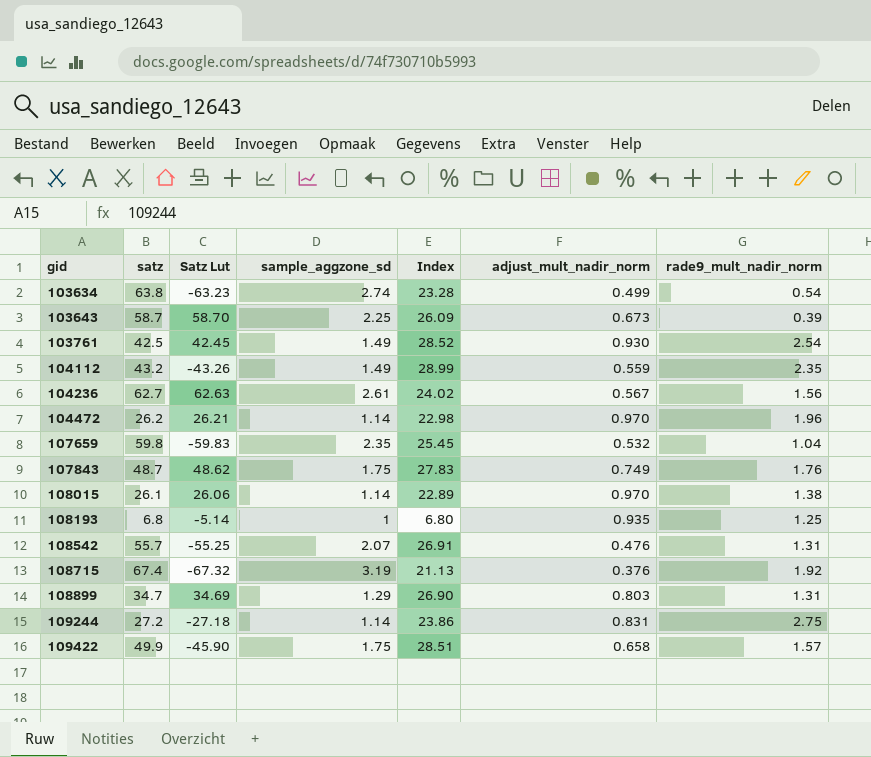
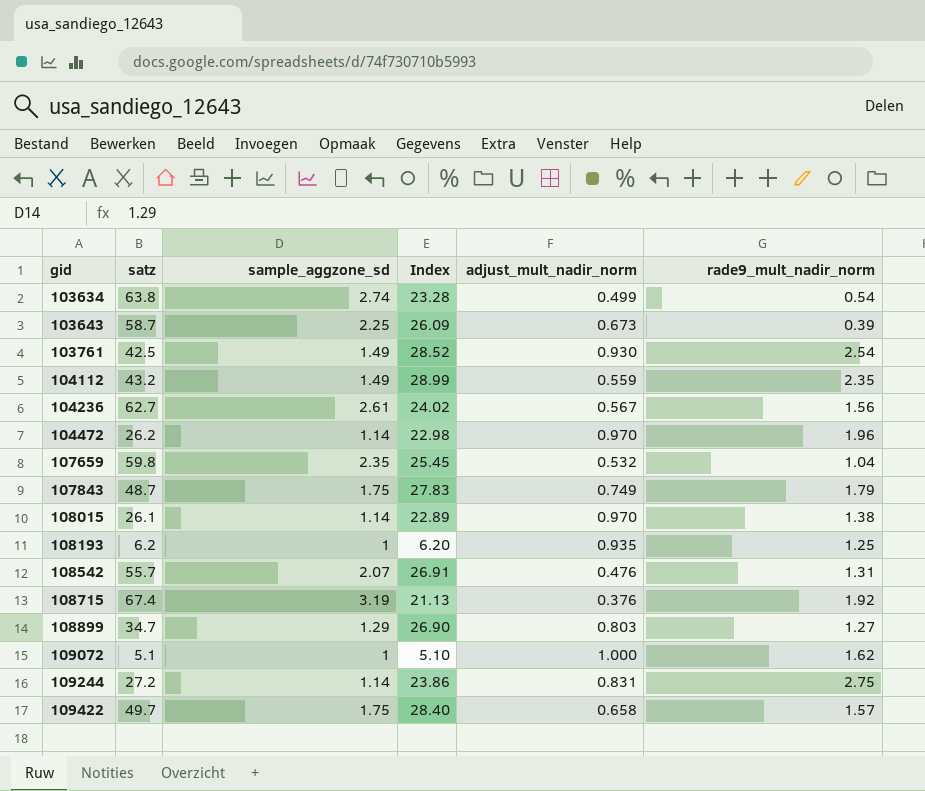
column Satz Lut | position: 3 -> none
107843 | rade9_mult_nadir_norm: 1.76 -> 1.79
108193 | satz: 6.8 -> 6.2
108193 | Index: 6.80 -> 6.20
108899 | rade9_mult_nadir_norm: 1.31 -> 1.27
row 109072: none -> 5.1 | 1 | 5.10 | 1.000 | 1.62
109422 | satz: 49.9 -> 49.7
109422 | Index: 28.51 -> 28.40

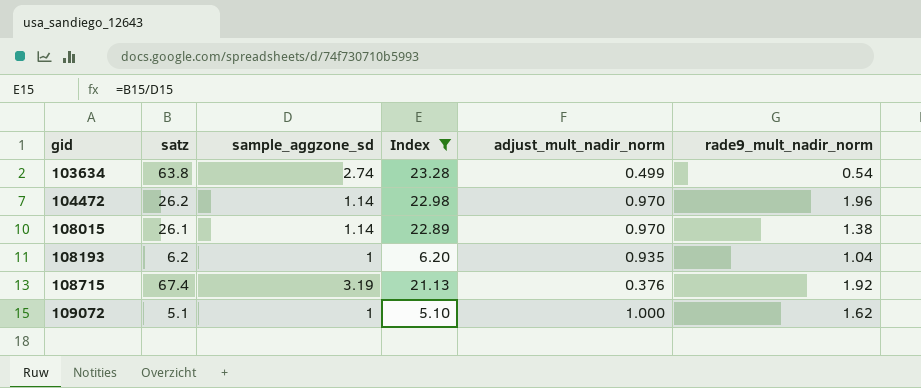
filter: none -> Index <= 23.28
108193 | rade9_mult_nadir_norm: 1.25 -> 1.04

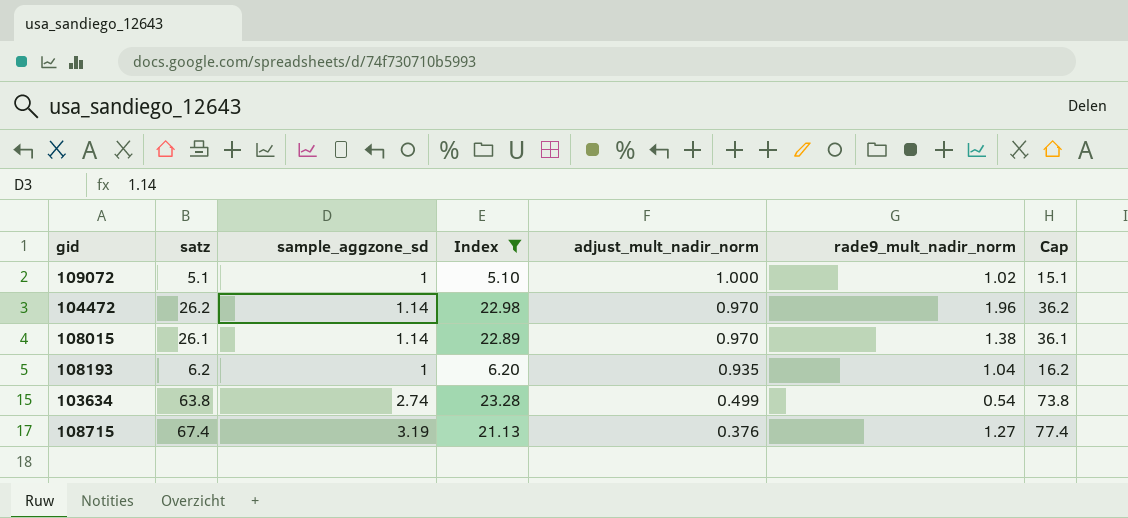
row order: gid ascending -> adjust_mult_nadir_norm descending
column Cap | formula: none -> [satz] + 10
109072 | rade9_mult_nadir_norm: 1.62 -> 1.02
108715 | rade9_mult_nadir_norm: 1.92 -> 1.27

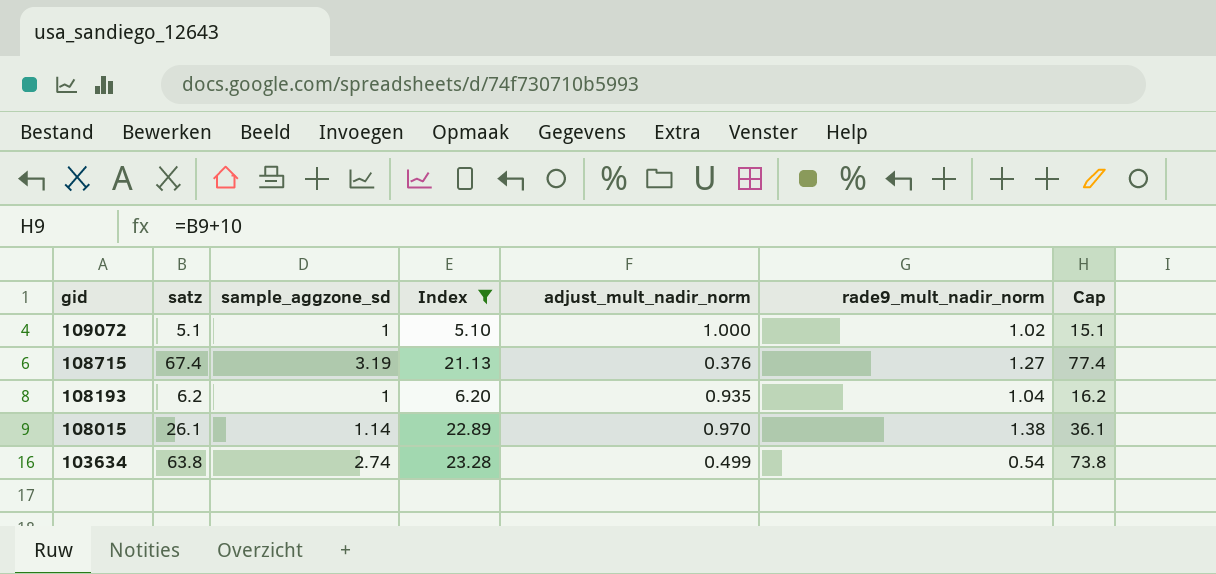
row order: adjust_mult_nadir_norm descending -> gid descending
row 104472: 26.2 | 1.14 | 22.98 | 0.970 | 1.96 | 36.2 -> none

